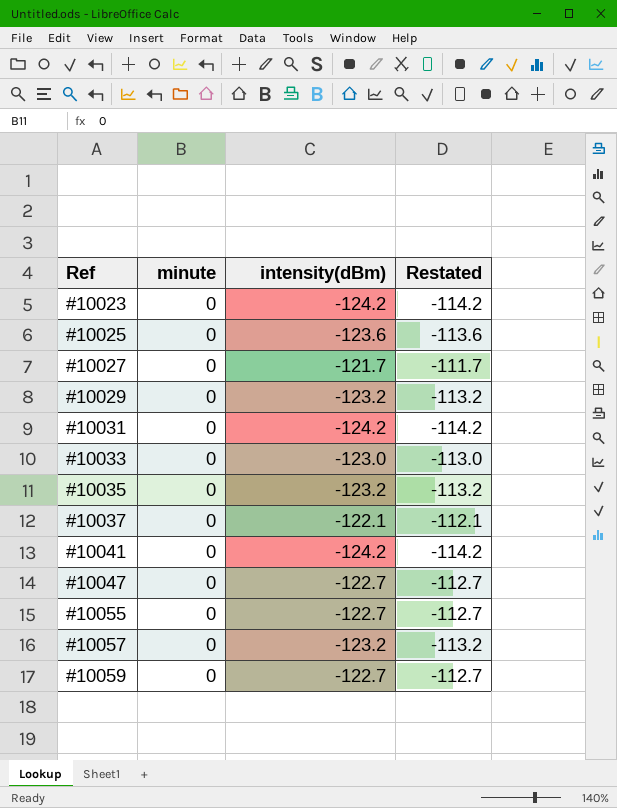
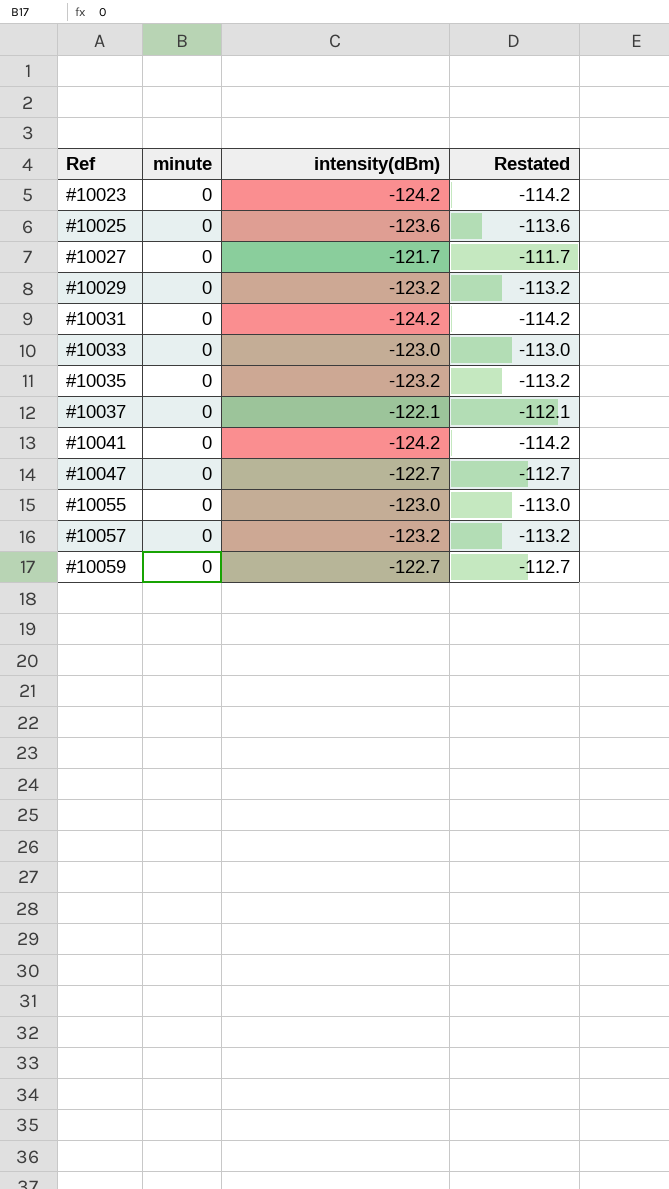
#10055 | intensity(dBm): -122.7 -> -123.0
#10055 | Restated: -112.7 -> -113.0

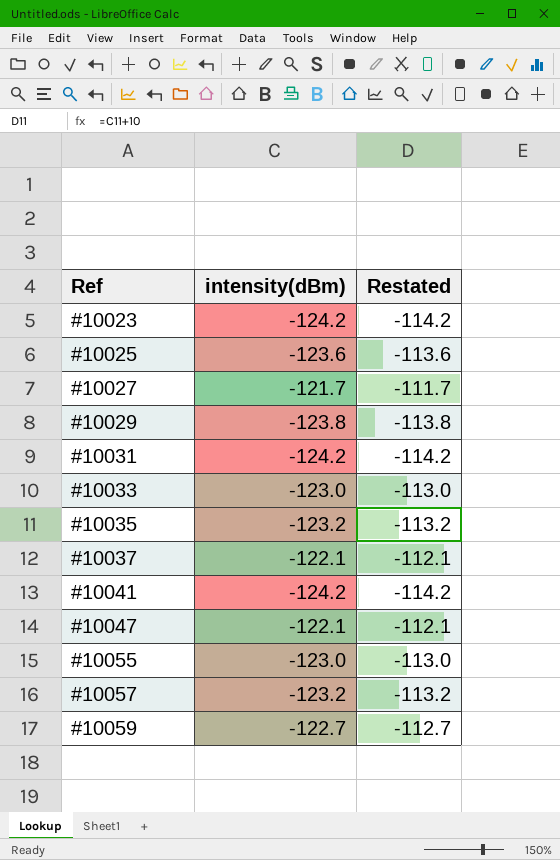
column minute | position: 2 -> none
#10029 | intensity(dBm): -123.2 -> -123.8
#10029 | Restated: -113.2 -> -113.8
#10047 | intensity(dBm): -122.7 -> -122.1
#10047 | Restated: -112.7 -> -112.1

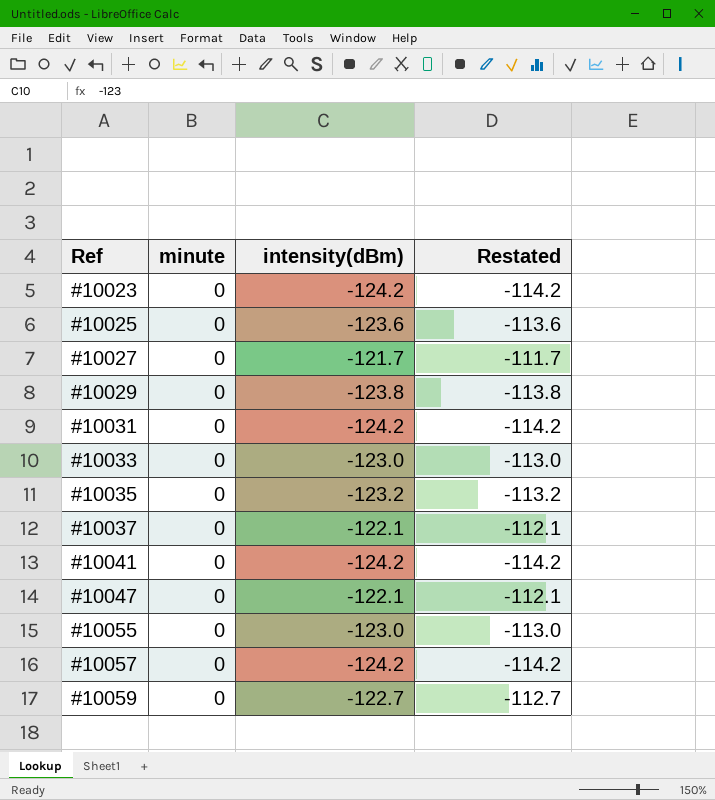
column minute | position: none -> 2
#10057 | intensity(dBm): -123.2 -> -124.2
#10057 | Restated: -113.2 -> -114.2

